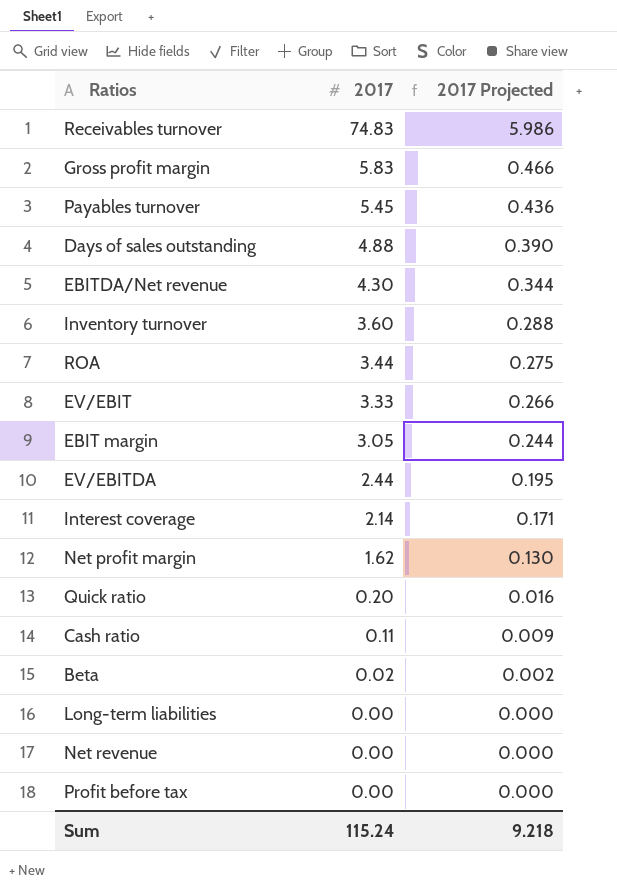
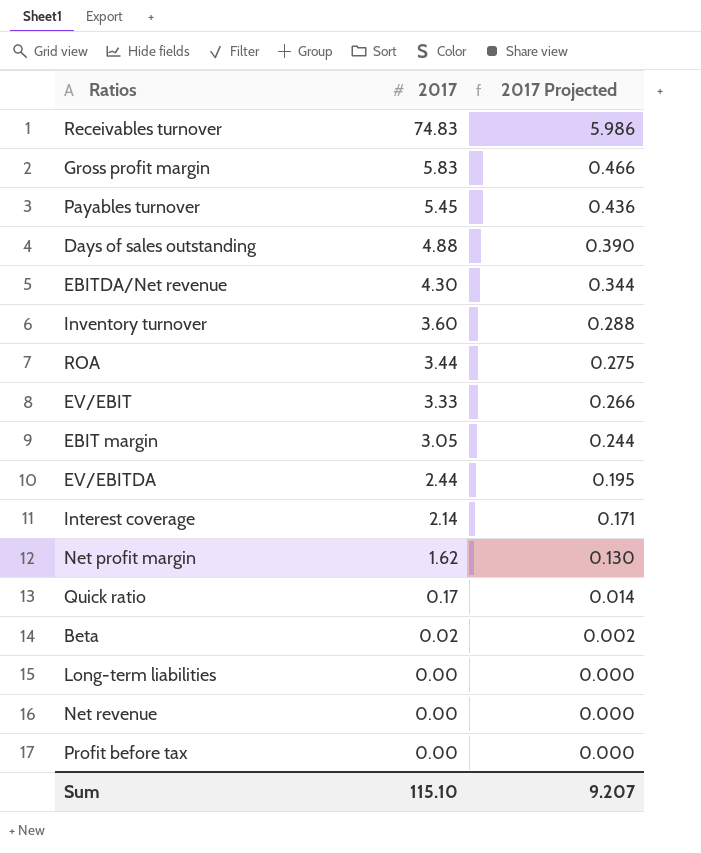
row Cash ratio: 0.11 | 0.009 -> none
Quick ratio | 2017: 0.20 -> 0.17
Quick ratio | 2017 Projected: 0.016 -> 0.014
Sum | 2017: 115.24 -> 115.10
Sum | 2017 Projected: 9.218 -> 9.207

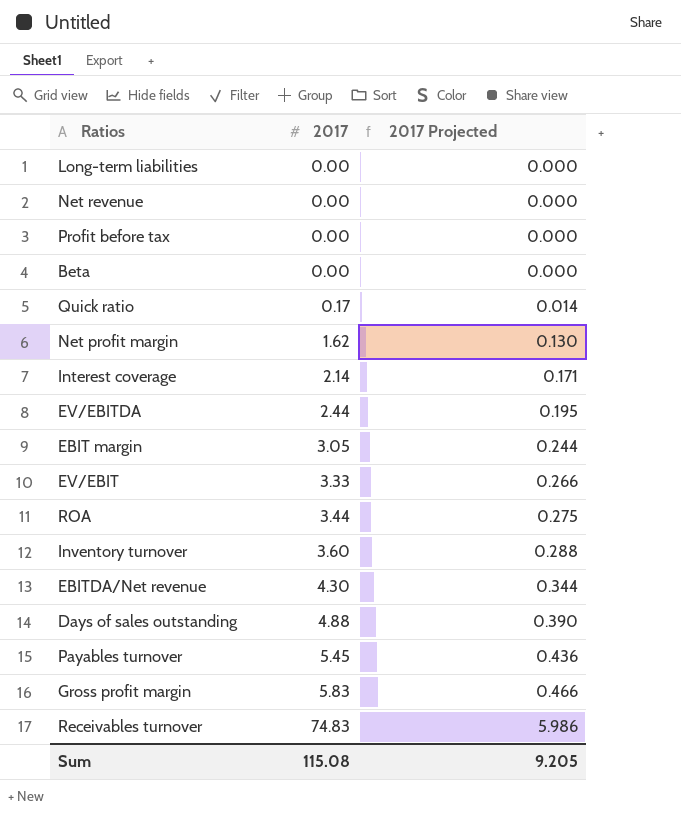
row order: 2017 descending -> 2017 ascending
Beta | 2017: 0.02 -> 0.00
Beta | 2017 Projected: 0.002 -> 0.000
Sum | 2017: 115.10 -> 115.08
Sum | 2017 Projected: 9.207 -> 9.205

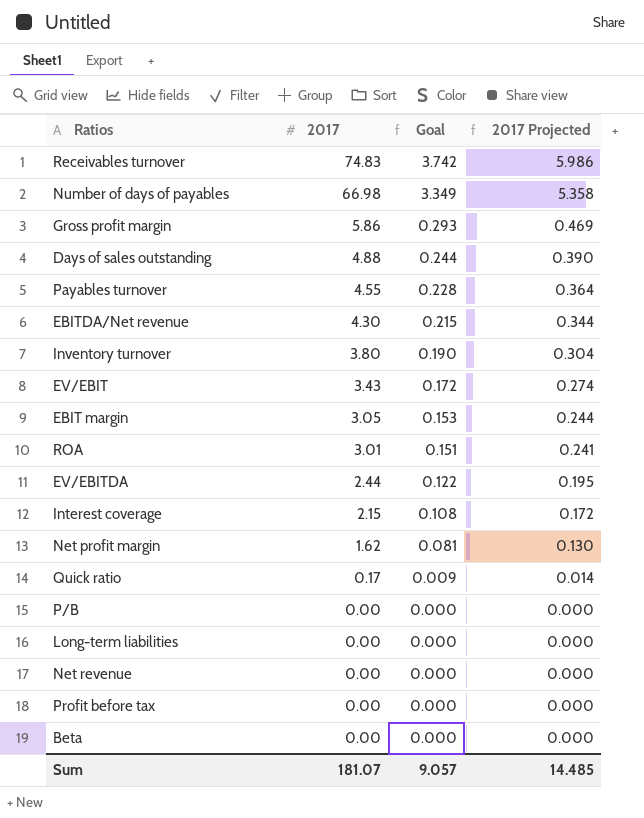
row order: 2017 ascending -> 2017 descending
column Goal | formula: none -> [2017] * 0.05
row Number of days of payables: none -> 66.98 | 3.349 | 5.358
Gross profit margin | 2017: 5.83 -> 5.86
Gross profit margin | 2017 Projected: 0.466 -> 0.469
Payables turnover | 2017: 5.45 -> 4.55
Payables turnover | 2017 Projected: 0.436 -> 0.364
Inventory turnover | 2017: 3.60 -> 3.80
Inventory turnover | 2017 Projected: 0.288 -> 0.304
EV/EBIT | 2017: 3.33 -> 3.43
EV/EBIT | 2017 Projected: 0.266 -> 0.274
ROA | 2017: 3.44 -> 3.01
ROA | 2017 Projected: 0.275 -> 0.241
Interest coverage | 2017: 2.14 -> 2.15
Interest coverage | 2017 Projected: 0.171 -> 0.172
row P/B: none -> 0.00 | 0.000 | 0.000
Sum | 2017: 115.08 -> 181.07
Sum | 2017 Projected: 9.205 -> 14.485

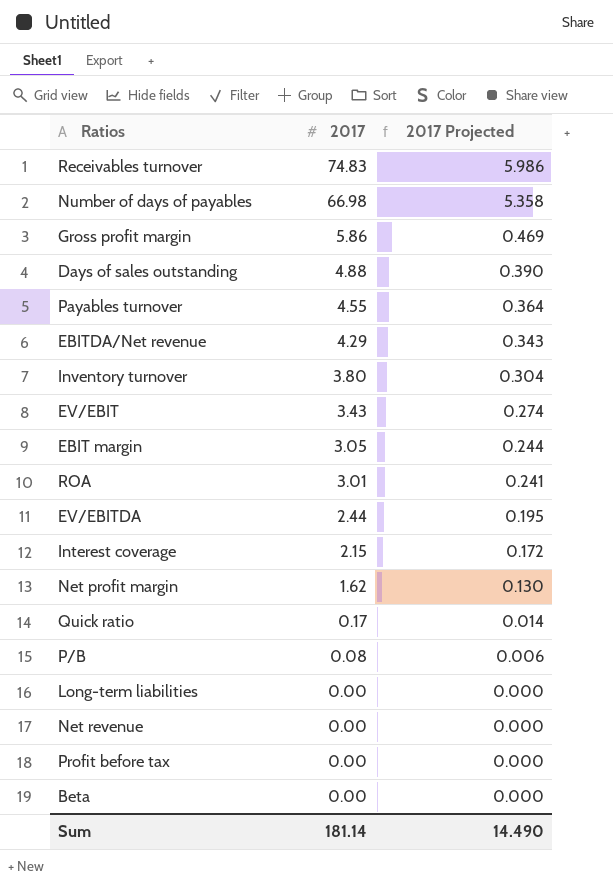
column Goal | formula: [2017] * 0.05 -> none
EBITDA/Net revenue | 2017: 4.30 -> 4.29
EBITDA/Net revenue | 2017 Projected: 0.344 -> 0.343
P/B | 2017: 0.00 -> 0.08
P/B | 2017 Projected: 0.000 -> 0.006
Sum | 2017: 181.07 -> 181.14
Sum | 2017 Projected: 14.485 -> 14.490

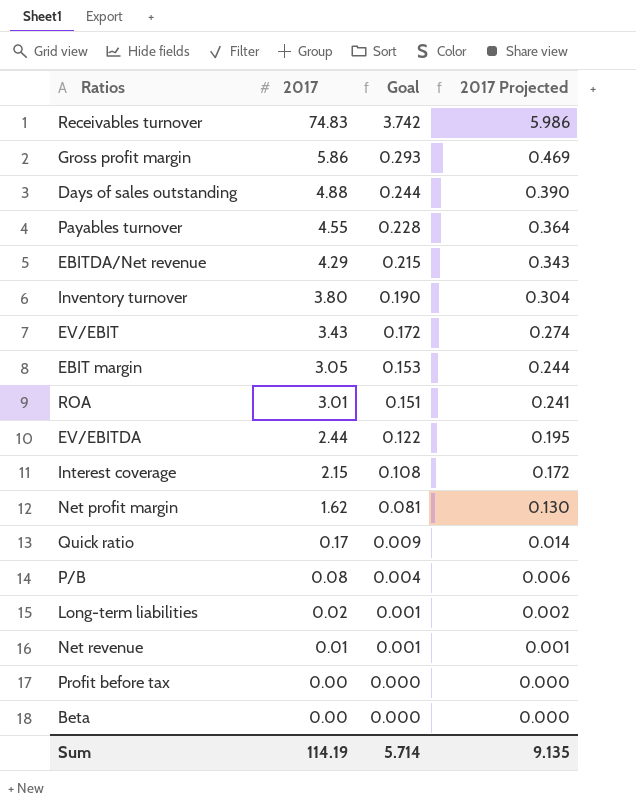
column Goal | formula: none -> [2017] * 0.05
row Number of days of payables: 66.98 | 5.358 -> none
Long-term liabilities | 2017: 0.00 -> 0.02
Long-term liabilities | 2017 Projected: 0.000 -> 0.002
Net revenue | 2017: 0.00 -> 0.01
Net revenue | 2017 Projected: 0.000 -> 0.001
Sum | 2017: 181.14 -> 114.19
Sum | 2017 Projected: 14.490 -> 9.135

